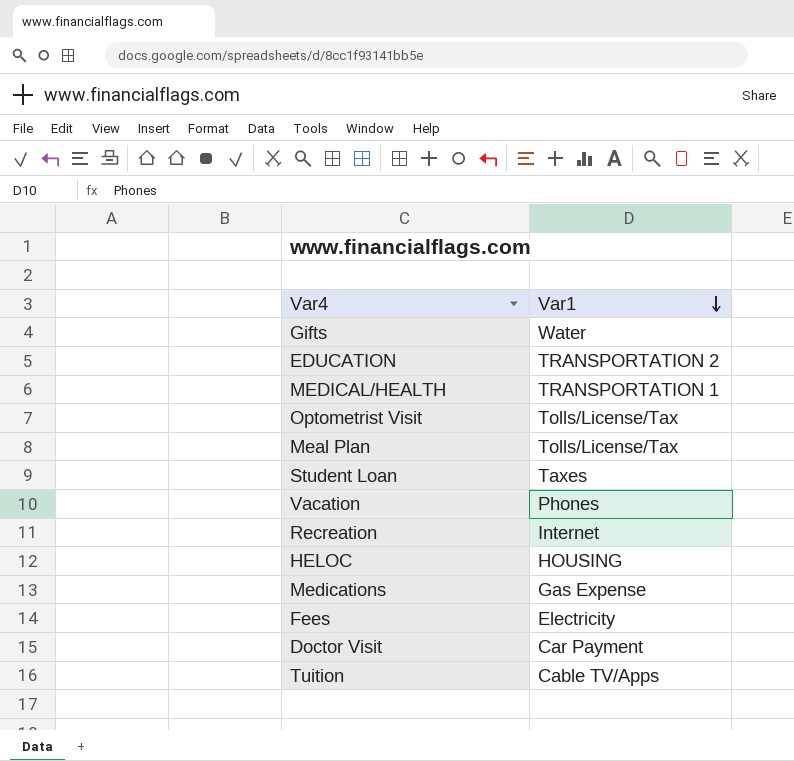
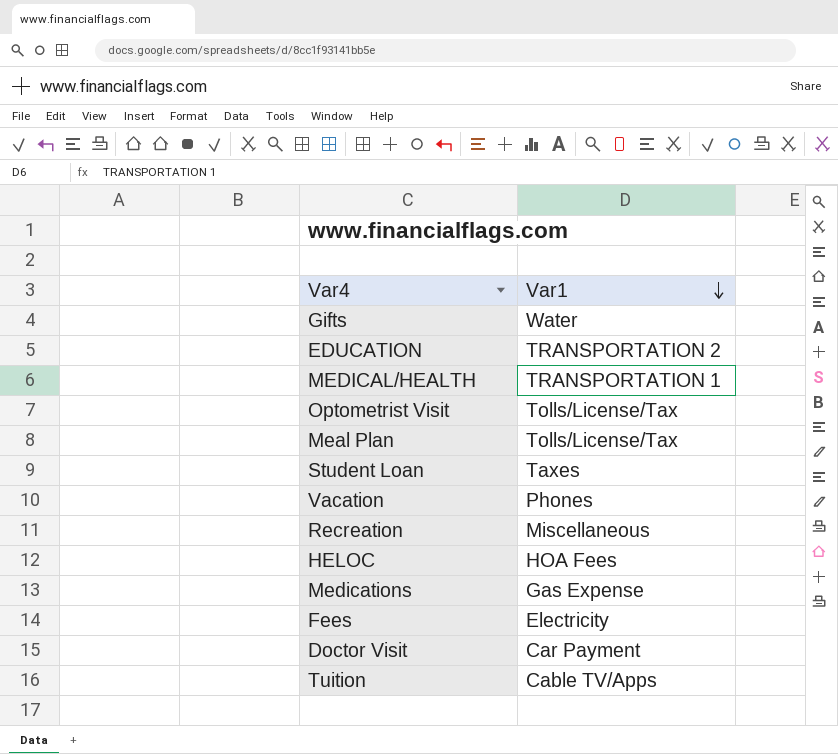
Recreation | Var1: Internet -> Miscellaneous
HELOC | Var1: HOUSING -> HOA Fees

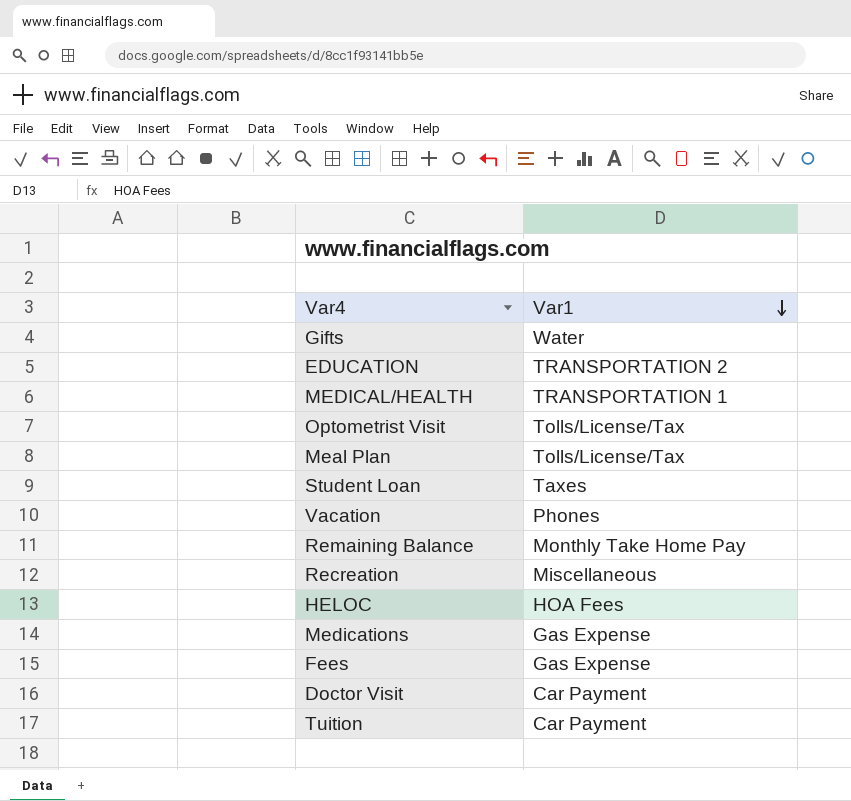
row Remaining Balance: none -> Monthly Take Home Pay
Fees | Var1: Electricity -> Gas Expense
Tuition | Var1: Cable TV/Apps -> Car Payment

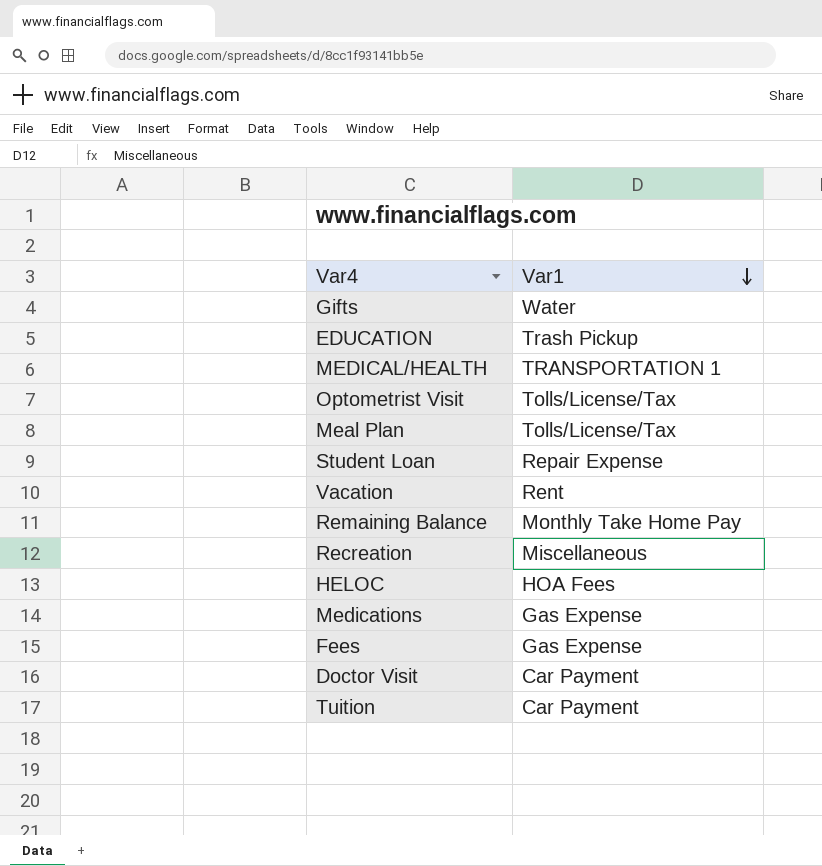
EDUCATION | Var1: TRANSPORTATION 2 -> Trash Pickup
Student Loan | Var1: Taxes -> Repair Expense
Vacation | Var1: Phones -> Rent

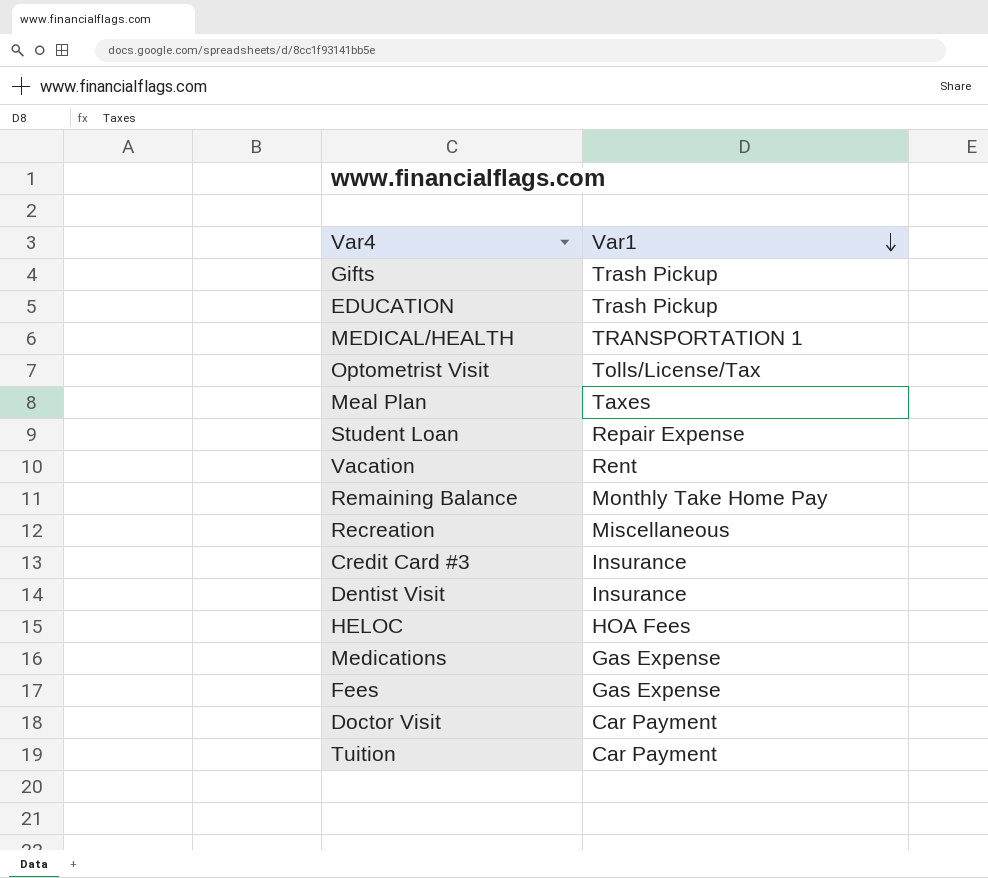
Gifts | Var1: Water -> Trash Pickup
Meal Plan | Var1: Tolls/License/Tax -> Taxes
row Credit Card #3: none -> Insurance
row Dentist Visit: none -> Insurance

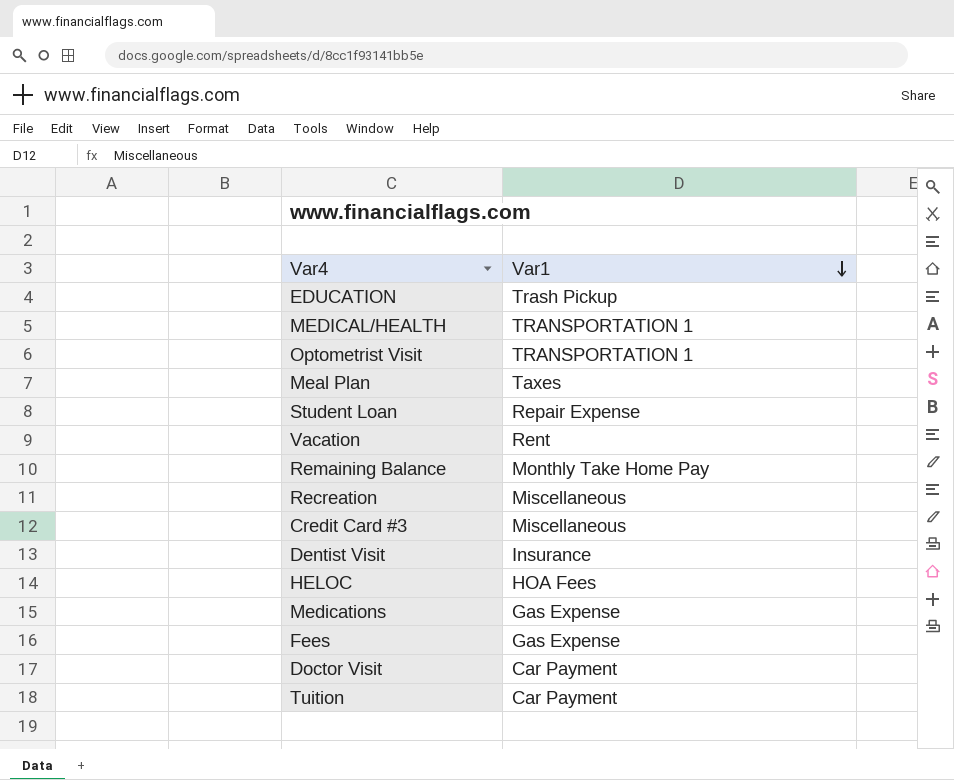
row Gifts: Trash Pickup -> none
Optometrist Visit | Var1: Tolls/License/Tax -> TRANSPORTATION 1
Credit Card #3 | Var1: Insurance -> Miscellaneous

